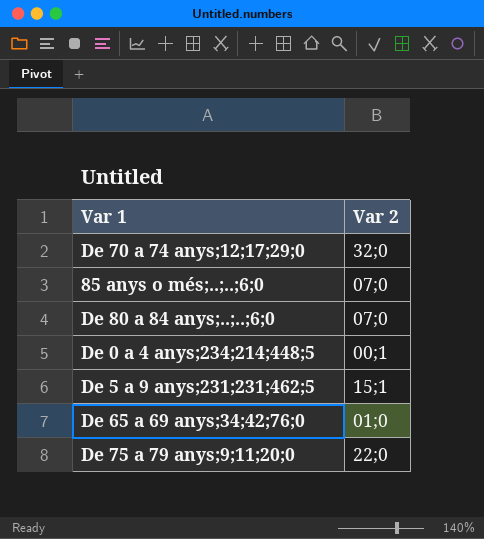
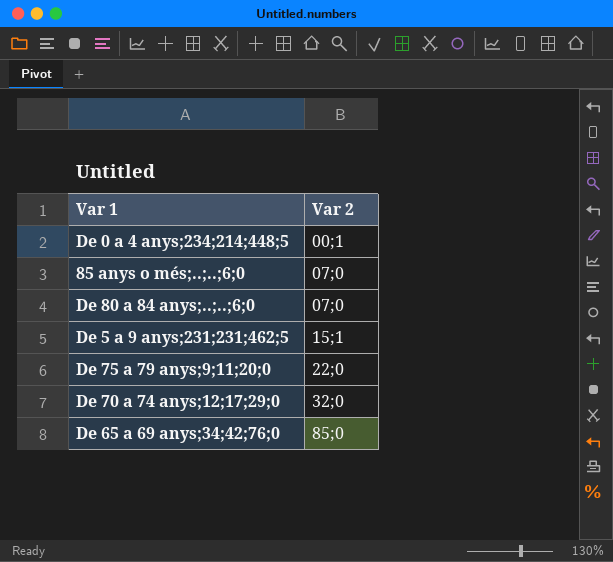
row order: none -> Var 2 ascending
De 65 a 69 anys;34;42;76;0 | Var 2: 01;0 -> 85;0

